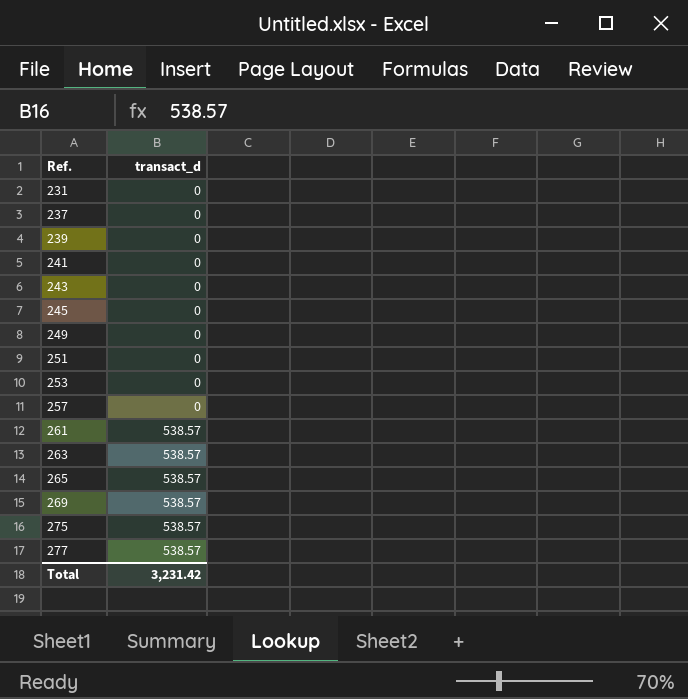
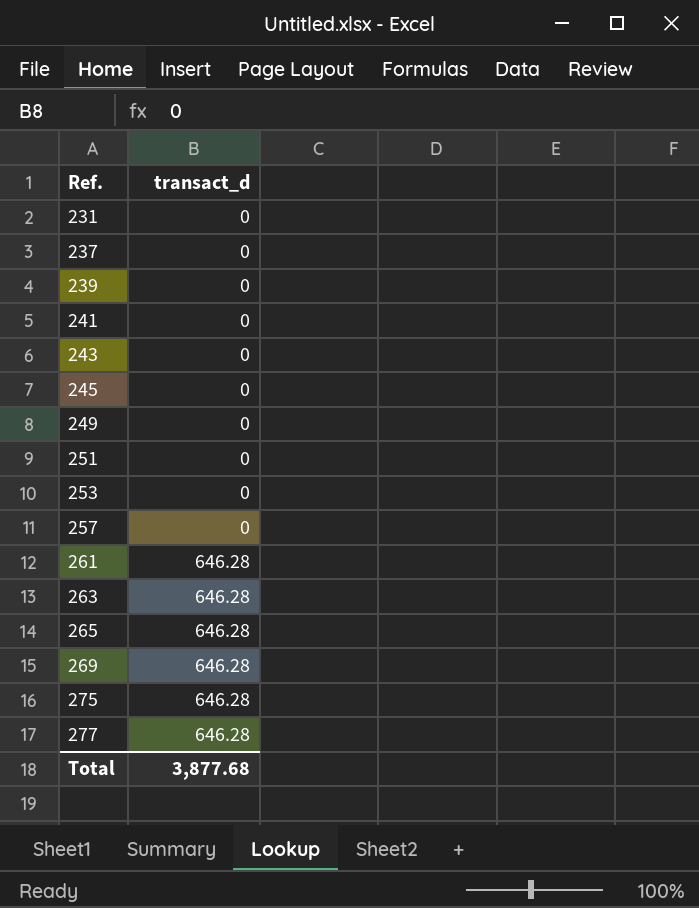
261 | transact_d: 538.57 -> 646.28
263 | transact_d: 538.57 -> 646.28
265 | transact_d: 538.57 -> 646.28
269 | transact_d: 538.57 -> 646.28
275 | transact_d: 538.57 -> 646.28
277 | transact_d: 538.57 -> 646.28
Total | transact_d: 3,231.42 -> 3,877.68

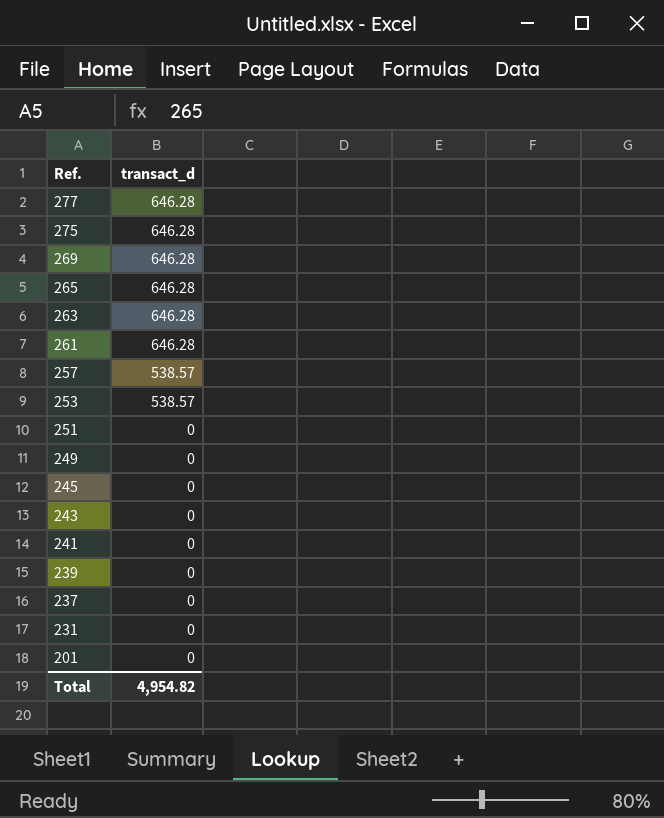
row order: Ref. ascending -> Ref. descending
257 | transact_d: 0 -> 538.57
253 | transact_d: 0 -> 538.57
row 201: none -> 0
Total | transact_d: 3,877.68 -> 4,954.82

